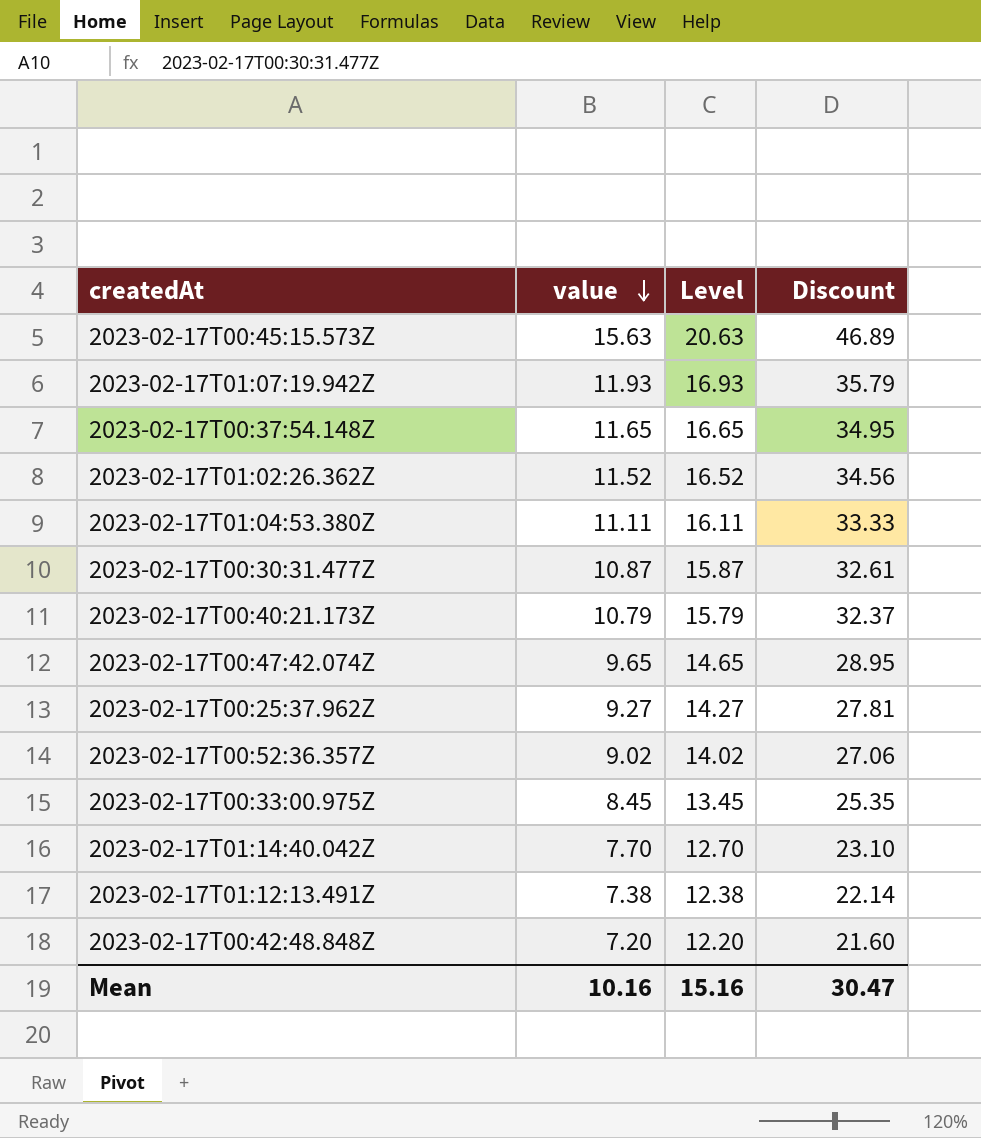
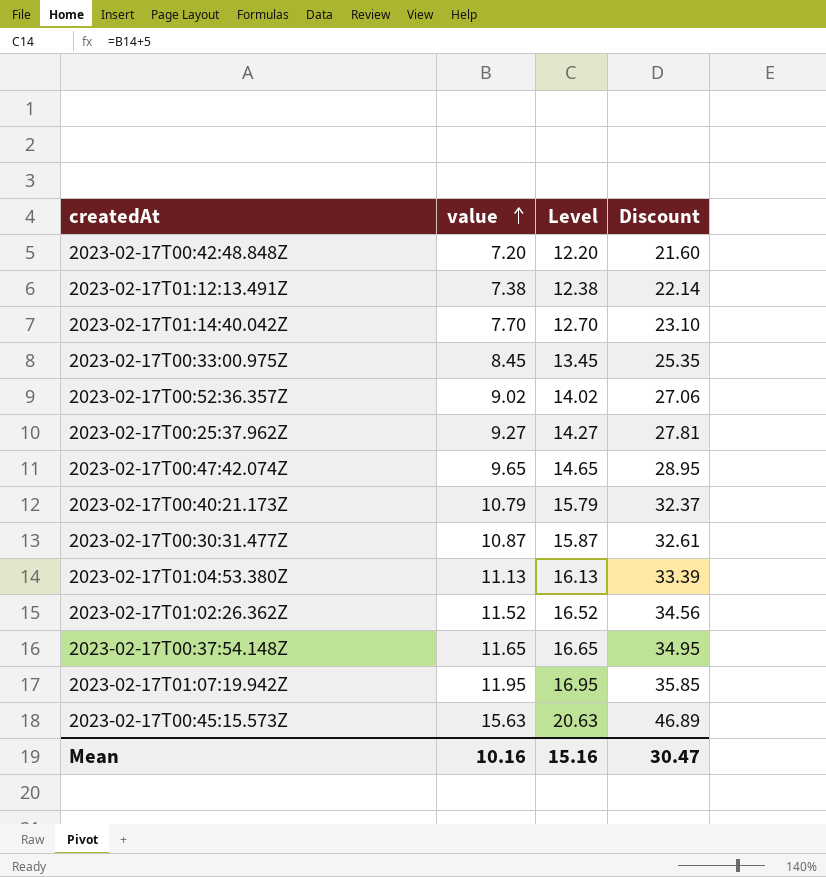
row order: value descending -> value ascending
2023-02-17T01:04:53.380Z | value: 11.11 -> 11.13
2023-02-17T01:04:53.380Z | Level: 16.11 -> 16.13
2023-02-17T01:04:53.380Z | Discount: 33.33 -> 33.39
2023-02-17T01:07:19.942Z | value: 11.93 -> 11.95
2023-02-17T01:07:19.942Z | Level: 16.93 -> 16.95
2023-02-17T01:07:19.942Z | Discount: 35.79 -> 35.85

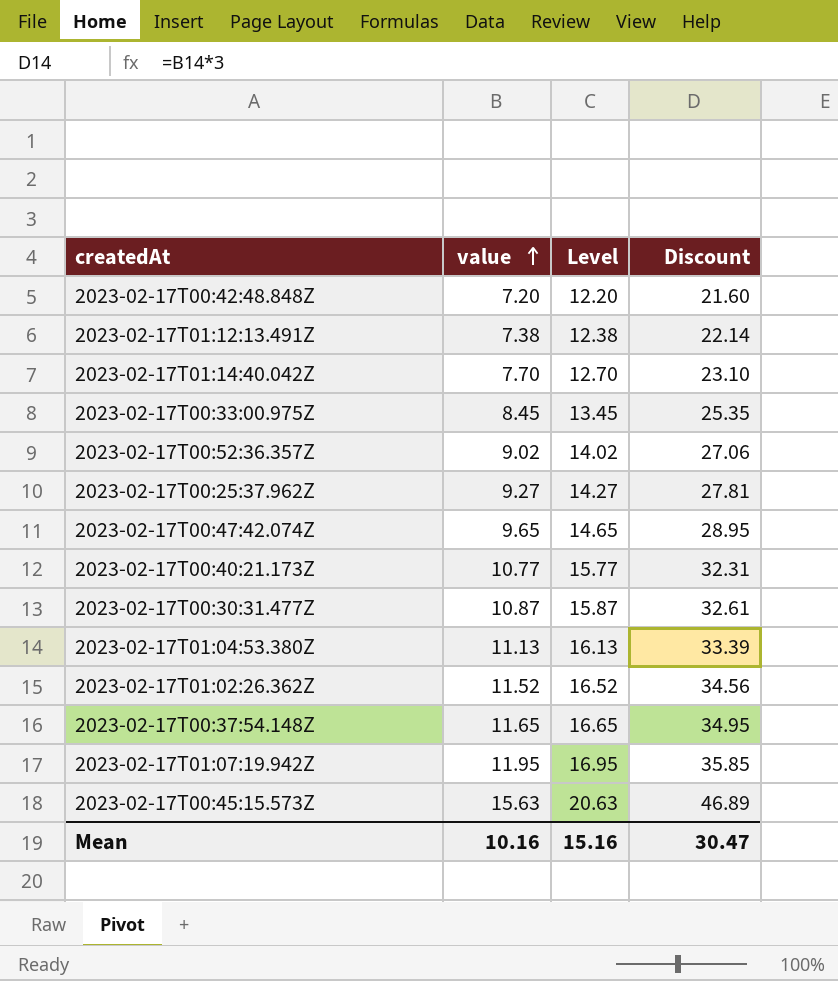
2023-02-17T00:40:21.173Z | value: 10.79 -> 10.77
2023-02-17T00:40:21.173Z | Level: 15.79 -> 15.77
2023-02-17T00:40:21.173Z | Discount: 32.37 -> 32.31

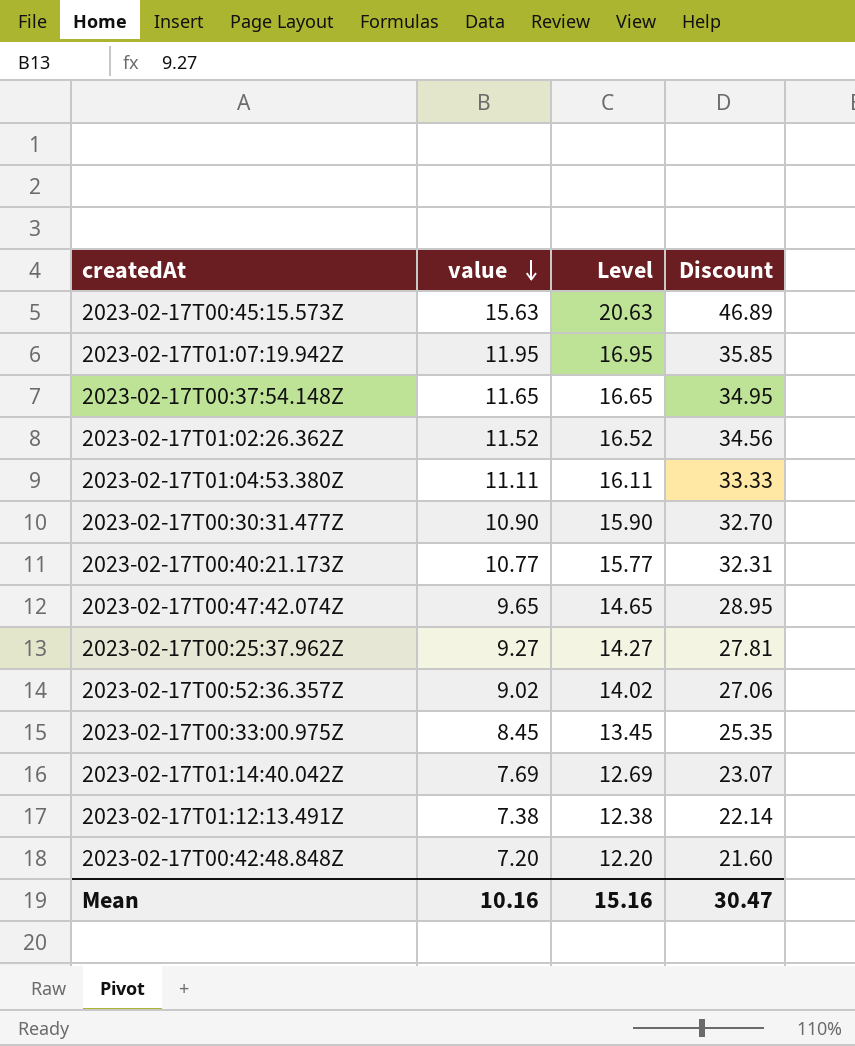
row order: value ascending -> value descending
2023-02-17T01:04:53.380Z | value: 11.13 -> 11.11
2023-02-17T01:04:53.380Z | Level: 16.13 -> 16.11
2023-02-17T01:04:53.380Z | Discount: 33.39 -> 33.33
2023-02-17T00:30:31.477Z | value: 10.87 -> 10.90
2023-02-17T00:30:31.477Z | Level: 15.87 -> 15.90
2023-02-17T00:30:31.477Z | Discount: 32.61 -> 32.70
2023-02-17T01:14:40.042Z | value: 7.70 -> 7.69
2023-02-17T01:14:40.042Z | Level: 12.70 -> 12.69
2023-02-17T01:14:40.042Z | Discount: 23.10 -> 23.07

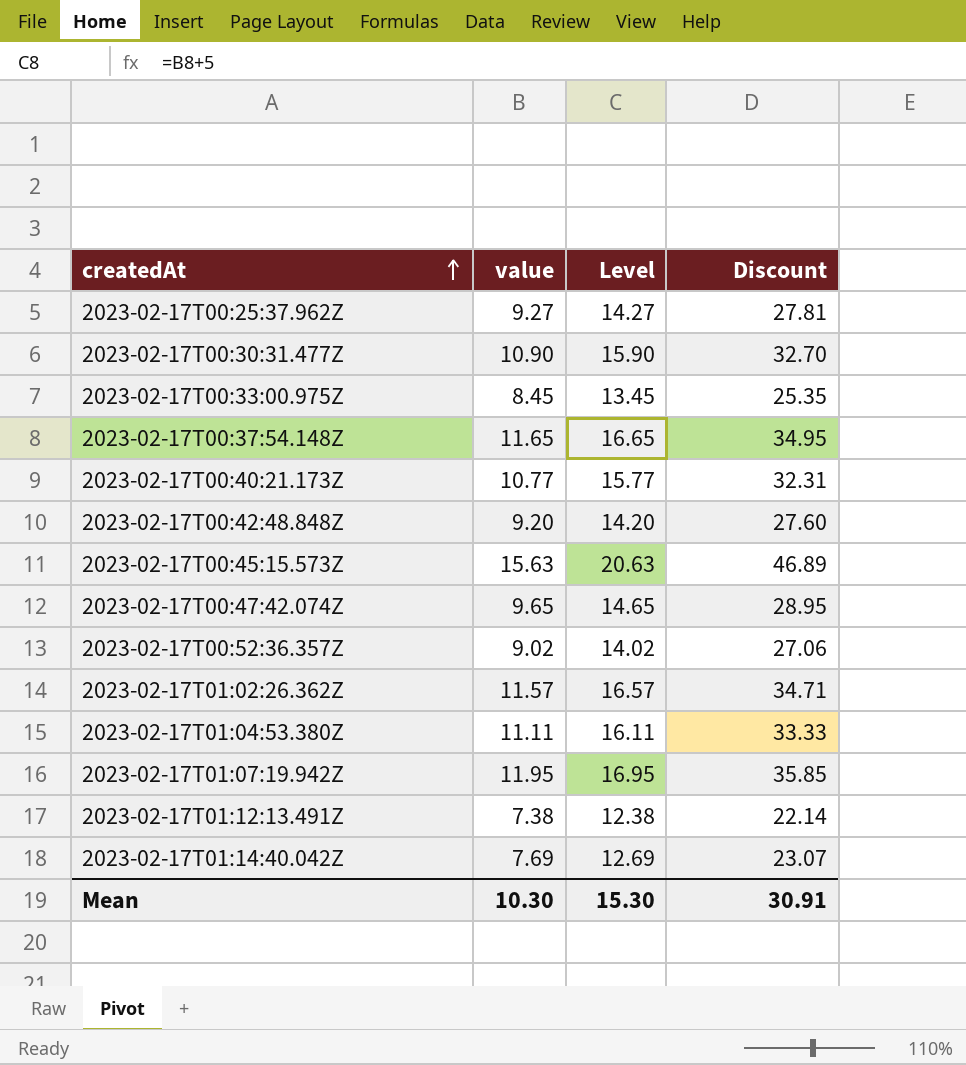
row order: value descending -> createdAt ascending
2023-02-17T00:42:48.848Z | value: 7.20 -> 9.20
2023-02-17T00:42:48.848Z | Level: 12.20 -> 14.20
2023-02-17T00:42:48.848Z | Discount: 21.60 -> 27.60
2023-02-17T01:02:26.362Z | value: 11.52 -> 11.57
2023-02-17T01:02:26.362Z | Level: 16.52 -> 16.57
2023-02-17T01:02:26.362Z | Discount: 34.56 -> 34.71
Mean | value: 10.16 -> 10.30
Mean | Level: 15.16 -> 15.30
Mean | Discount: 30.47 -> 30.91

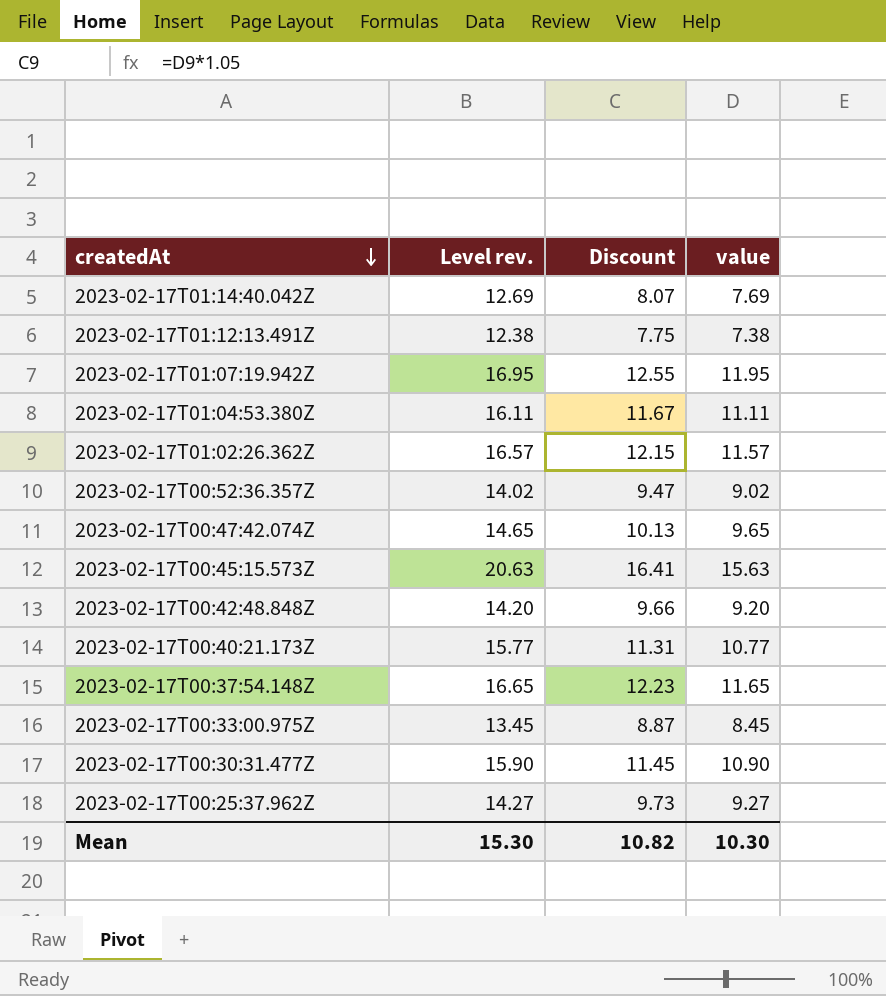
row order: createdAt ascending -> createdAt descending
column name: Level -> Level rev.
column Discount | formula: [value] * 3 -> [value] * 1.05
column value | position: 2 -> 4
Mean | Discount: 30.91 -> 10.82

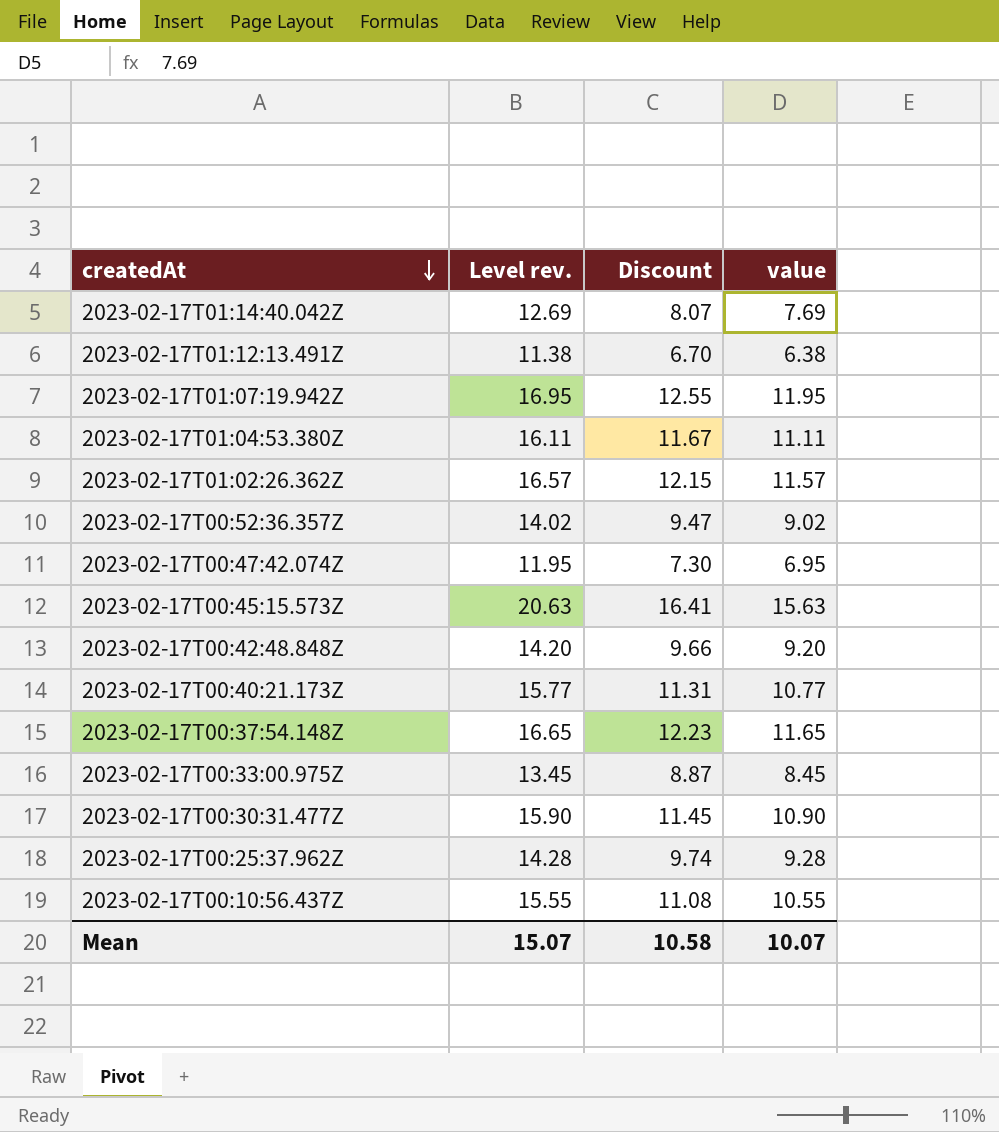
2023-02-17T01:12:13.491Z | Level rev.: 12.38 -> 11.38
2023-02-17T01:12:13.491Z | Discount: 7.75 -> 6.70
2023-02-17T01:12:13.491Z | value: 7.38 -> 6.38
2023-02-17T00:47:42.074Z | Level rev.: 14.65 -> 11.95
2023-02-17T00:47:42.074Z | Discount: 10.13 -> 7.30
2023-02-17T00:47:42.074Z | value: 9.65 -> 6.95
2023-02-17T00:25:37.962Z | Level rev.: 14.27 -> 14.28
2023-02-17T00:25:37.962Z | Discount: 9.73 -> 9.74
2023-02-17T00:25:37.962Z | value: 9.27 -> 9.28
row 2023-02-17T00:10:56.437Z: none -> 15.55 | 11.08 | 10.55
Mean | Level rev.: 15.30 -> 15.07
Mean | Discount: 10.82 -> 10.58
Mean | value: 10.30 -> 10.07

